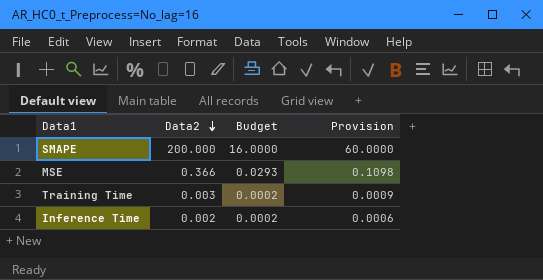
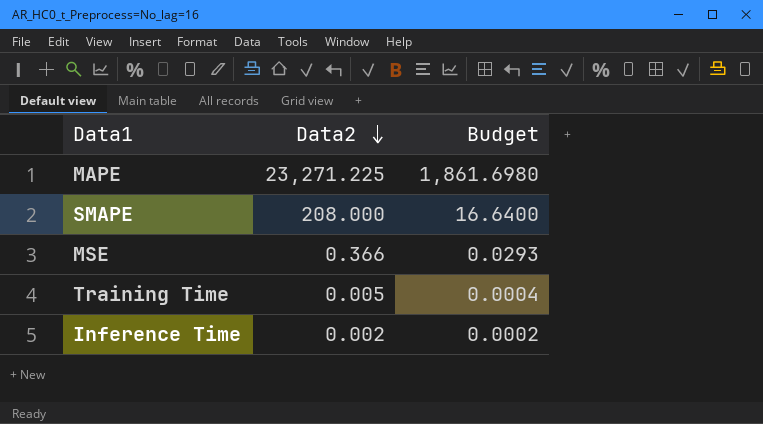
column Provision | formula: [Data2] * 0.3 -> none
row MAPE: none -> 23,271.225 | 1,861.6980
SMAPE | Data2: 200.000 -> 208.000
SMAPE | Budget: 16.0000 -> 16.6400
Training Time | Data2: 0.003 -> 0.005
Training Time | Budget: 0.0002 -> 0.0004

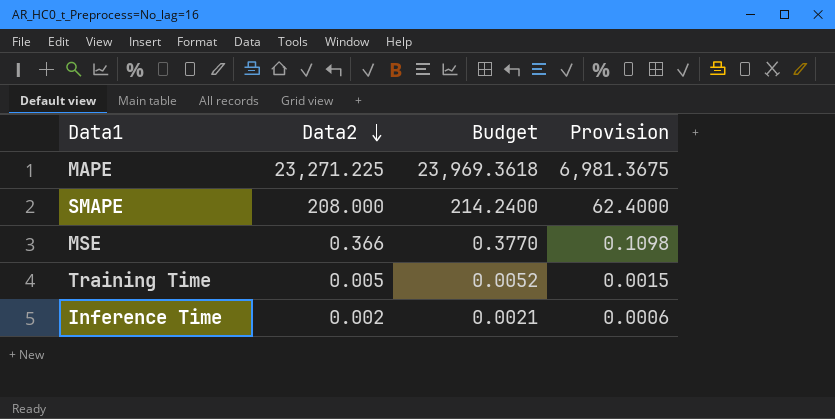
column Budget | formula: [Data2] * 0.08 -> [Data2] * 1.03
column Provision | formula: none -> [Data2] * 0.3

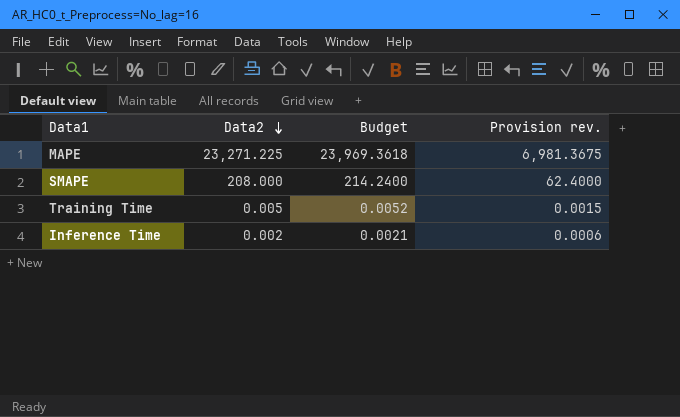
column name: Provision -> Provision rev.
row MSE: 0.366 | 0.3770 | 0.1098 -> none

